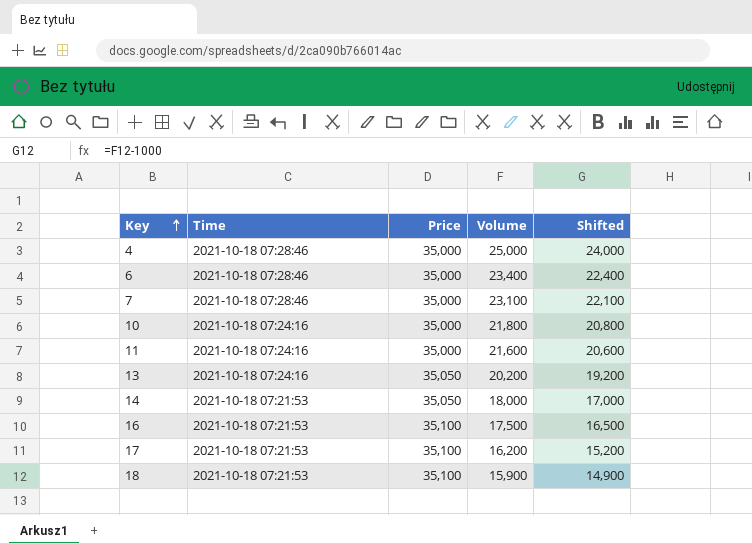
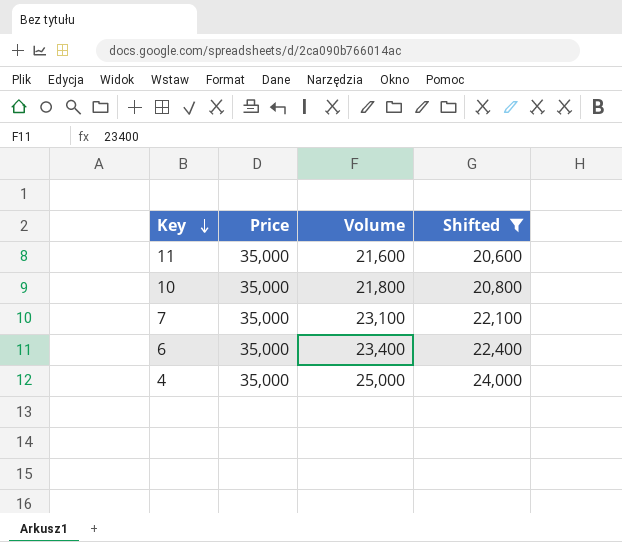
filter: none -> Shifted >= 20,600
row order: Key ascending -> Key descending
column Time | position: 2 -> none

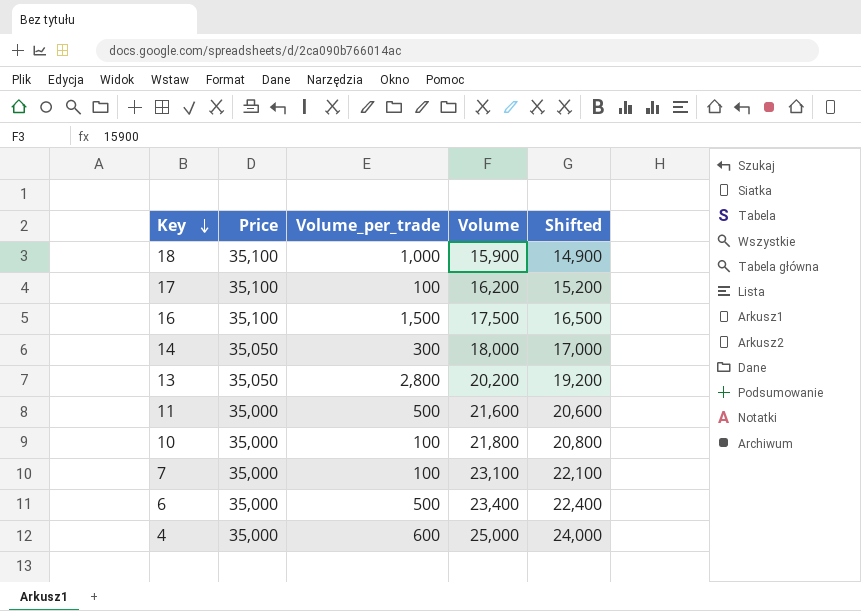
filter: Shifted >= 20,600 -> none
column Volume_per_trade | position: none -> 3

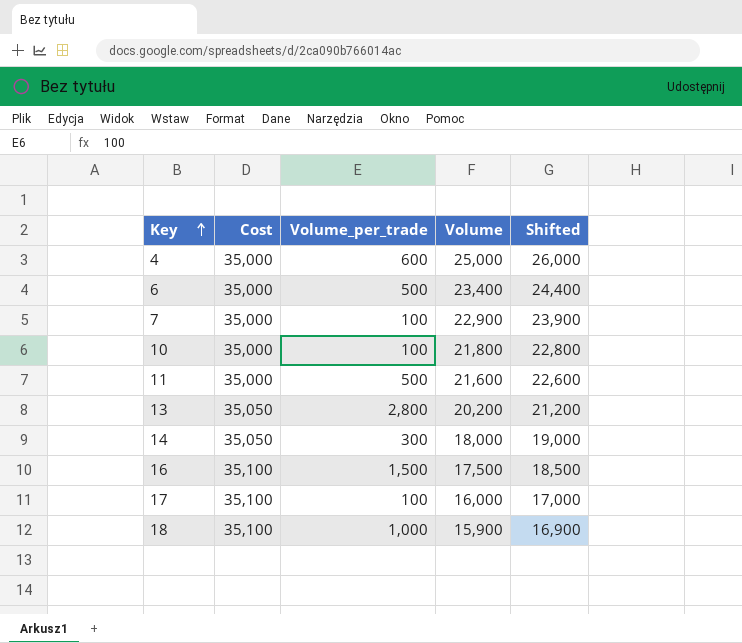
row order: Key descending -> Key ascending
column name: Price -> Cost
column Shifted | formula: [Volume] - 1000 -> [Volume] + 1000
7 | Volume: 23,100 -> 22,900
17 | Volume: 16,200 -> 16,000

